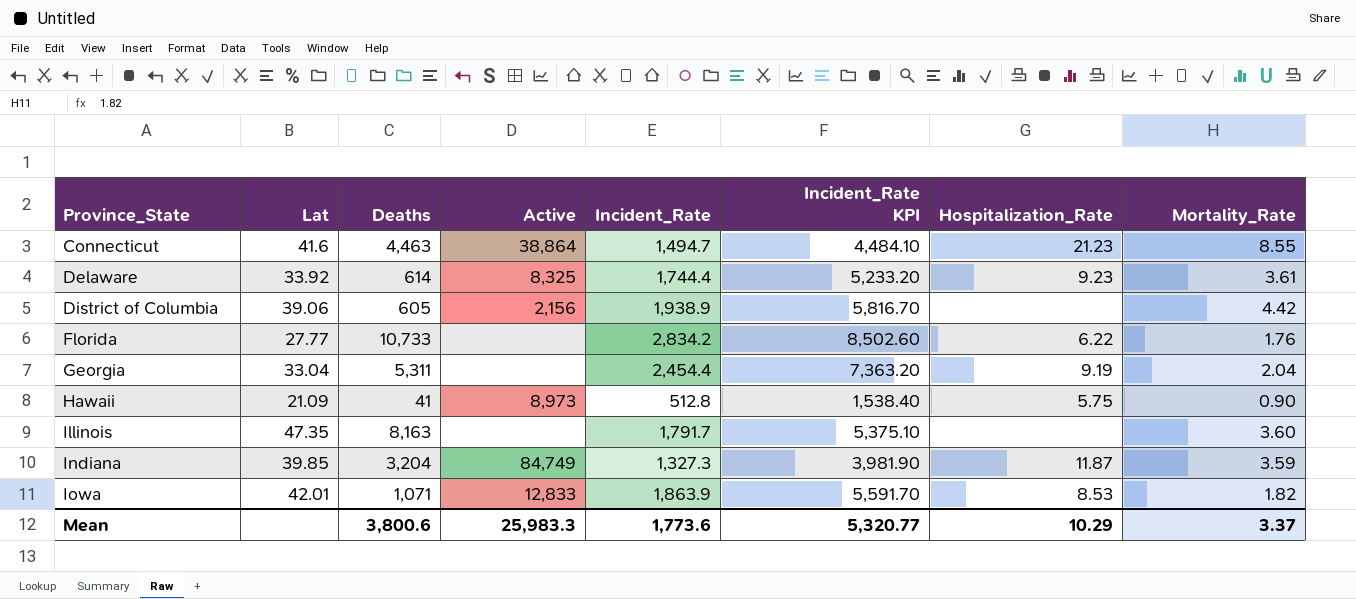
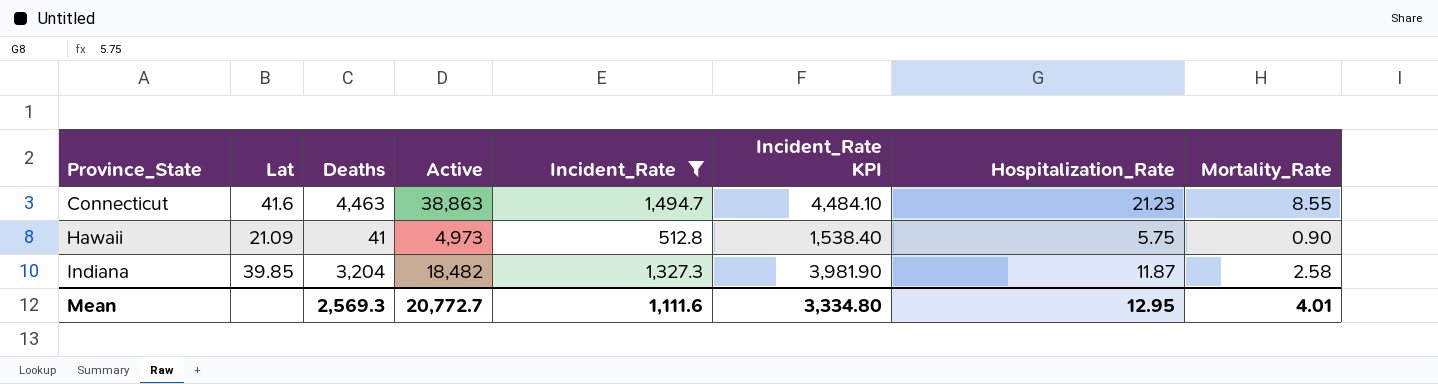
filter: none -> Incident_Rate <= 1,494.7
Connecticut | Active: 38,864 -> 38,863
Hawaii | Active: 8,973 -> 4,973
Indiana | Active: 84,749 -> 18,482
Indiana | Mortality_Rate: 3.59 -> 2.58
Mean | Deaths: 3,800.6 -> 2,569.3
Mean | Active: 25,983.3 -> 20,772.7
Mean | Incident_Rate: 1,773.6 -> 1,111.6
Mean | Incident_Rate KPI: 5,320.77 -> 3,334.80
Mean | Hospitalization_Rate: 10.29 -> 12.95
Mean | Mortality_Rate: 3.37 -> 4.01

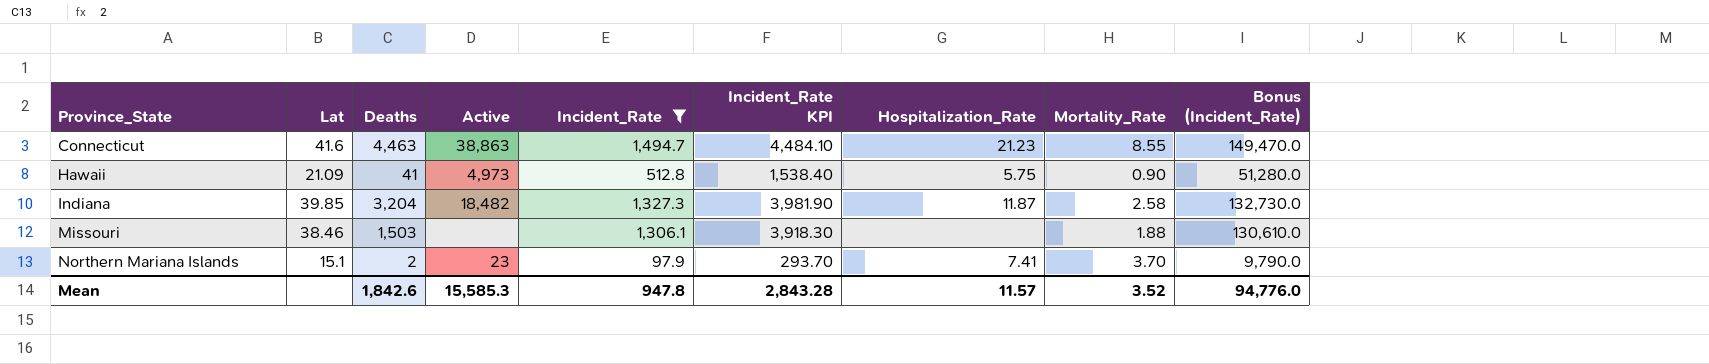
column Bonus (Incident_Rate) | formula: none -> [Incident_Rate] * 100
row Missouri: none -> 38.46 | 1,503 | none | 1,306.1 | 3,918.30 | none | 1.88 | 130,610.0
row Northern Mariana Islands: none -> 15.1 | 2 | 23 | 97.9 | 293.70 | 7.41 | 3.70 | 9,790.0
Mean | Deaths: 2,569.3 -> 1,842.6
Mean | Active: 20,772.7 -> 15,585.3
Mean | Incident_Rate: 1,111.6 -> 947.8
Mean | Incident_Rate KPI: 3,334.80 -> 2,843.28
Mean | Hospitalization_Rate: 12.95 -> 11.57
Mean | Mortality_Rate: 4.01 -> 3.52

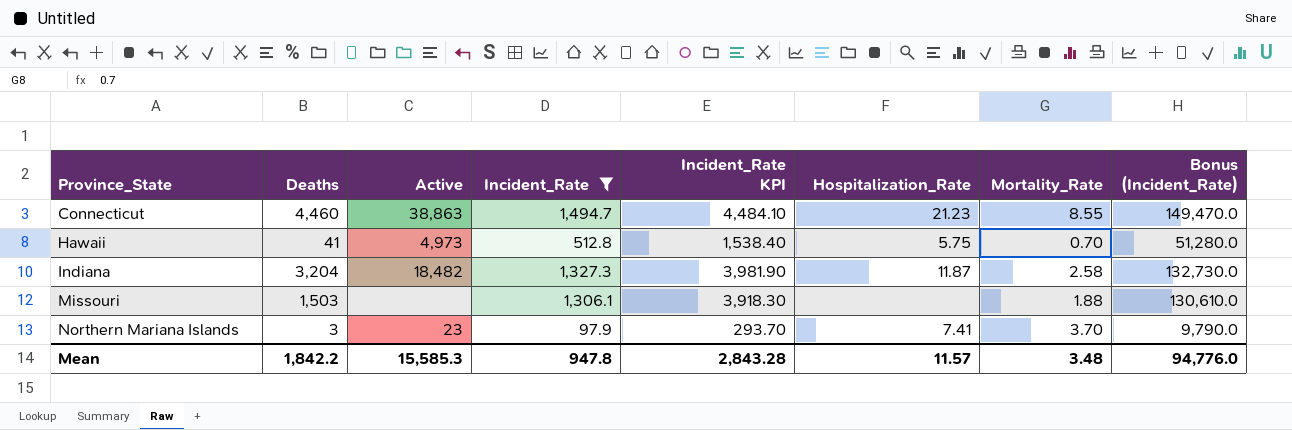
column Lat | position: 2 -> none
Connecticut | Deaths: 4,463 -> 4,460
Hawaii | Mortality_Rate: 0.90 -> 0.70
Northern Mariana Islands | Deaths: 2 -> 3
Mean | Deaths: 1,842.6 -> 1,842.2
Mean | Mortality_Rate: 3.52 -> 3.48

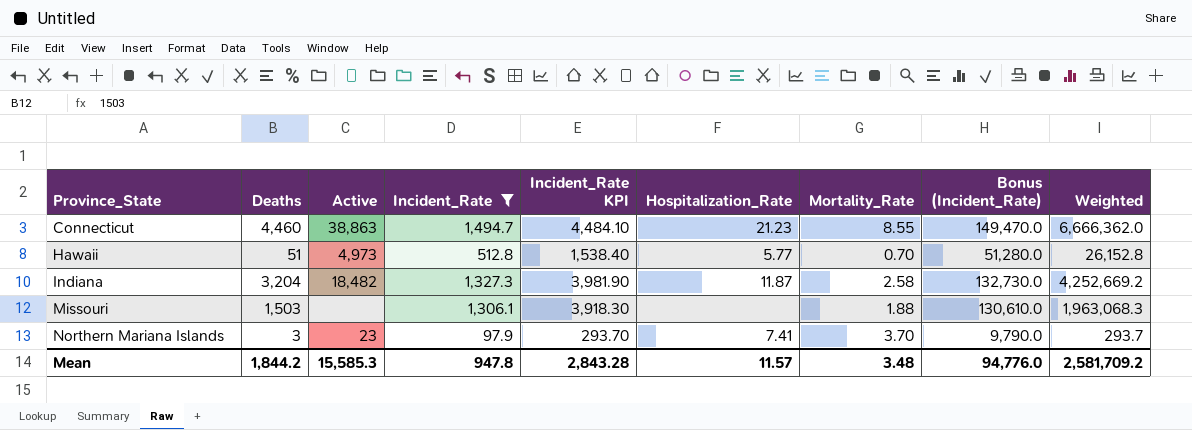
column Weighted | formula: none -> [Deaths] * [Incident_Rate]
Hawaii | Deaths: 41 -> 51
Hawaii | Hospitalization_Rate: 5.75 -> 5.77
Mean | Deaths: 1,842.2 -> 1,844.2

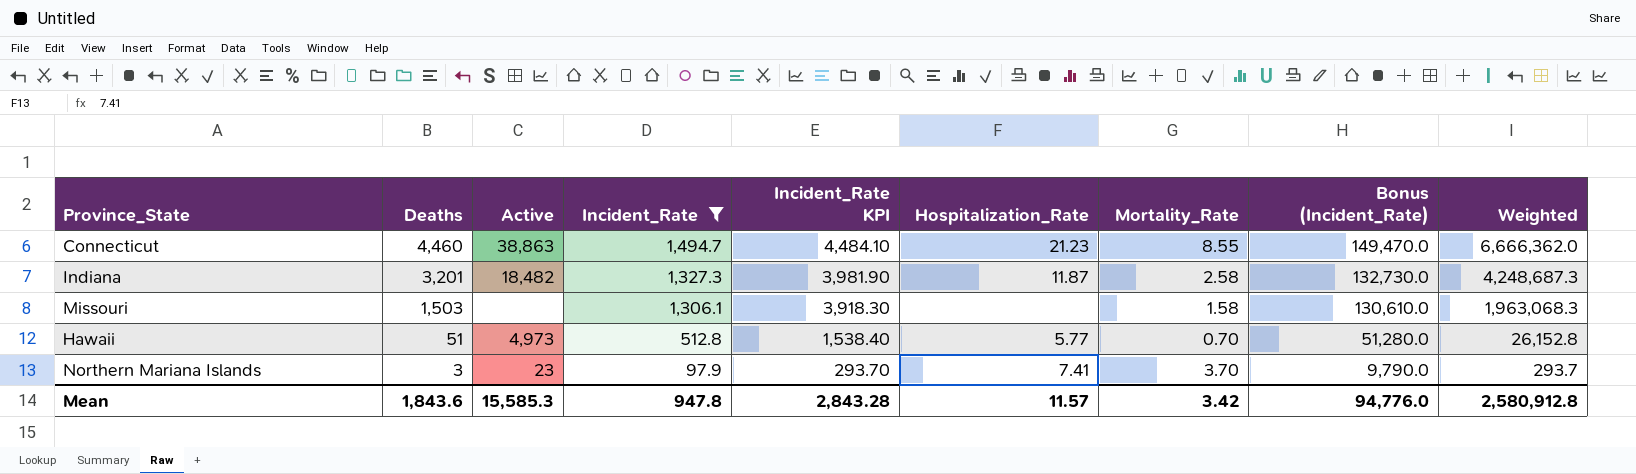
row order: Province_State ascending -> Deaths descending
Indiana | Deaths: 3,204 -> 3,201
Indiana | Weighted: 4,252,669.2 -> 4,248,687.3
Missouri | Mortality_Rate: 1.88 -> 1.58
Mean | Deaths: 1,844.2 -> 1,843.6
Mean | Mortality_Rate: 3.48 -> 3.42
Mean | Weighted: 2,581,709.2 -> 2,580,912.8

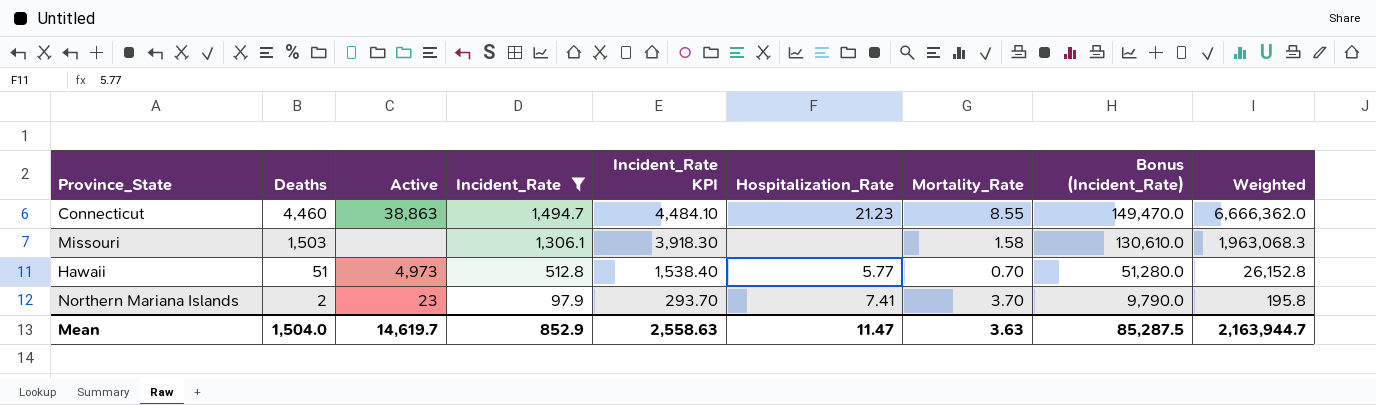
row Indiana: 3,201 | 18,482 | 1,327.3 | 3,981.90 | 11.87 | 2.58 | 132,730.0 | 4,248,687.3 -> none
Northern Mariana Islands | Deaths: 3 -> 2
Northern Mariana Islands | Weighted: 293.7 -> 195.8
Mean | Deaths: 1,843.6 -> 1,504.0
Mean | Active: 15,585.3 -> 14,619.7
Mean | Incident_Rate: 947.8 -> 852.9
Mean | Incident_Rate KPI: 2,843.28 -> 2,558.63
Mean | Hospitalization_Rate: 11.57 -> 11.47
Mean | Mortality_Rate: 3.42 -> 3.63
Mean | Bonus (Incident_Rate): 94,776.0 -> 85,287.5
Mean | Weighted: 2,580,912.8 -> 2,163,944.7

